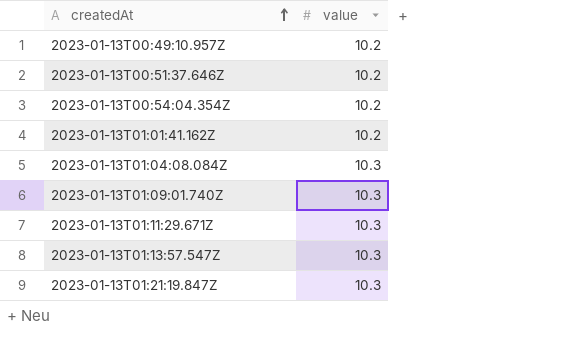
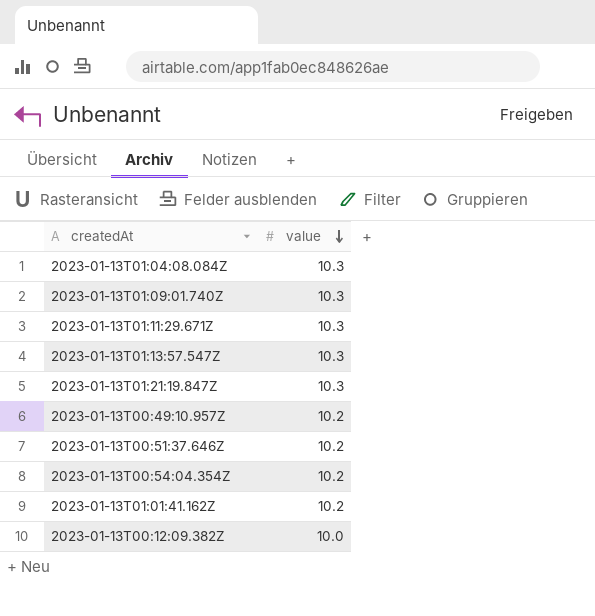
row order: createdAt ascending -> value descending
row 2023-01-13T00:12:09.382Z: none -> 10.0

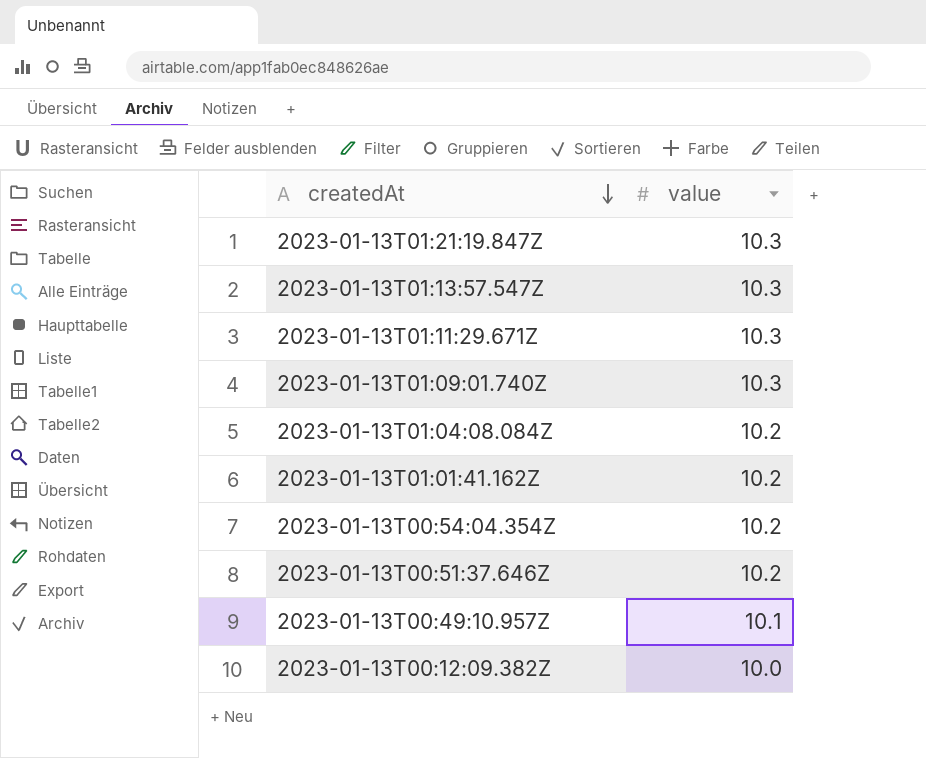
row order: value descending -> createdAt descending
2023-01-13T01:04:08.084Z | value: 10.3 -> 10.2
2023-01-13T00:49:10.957Z | value: 10.2 -> 10.1

